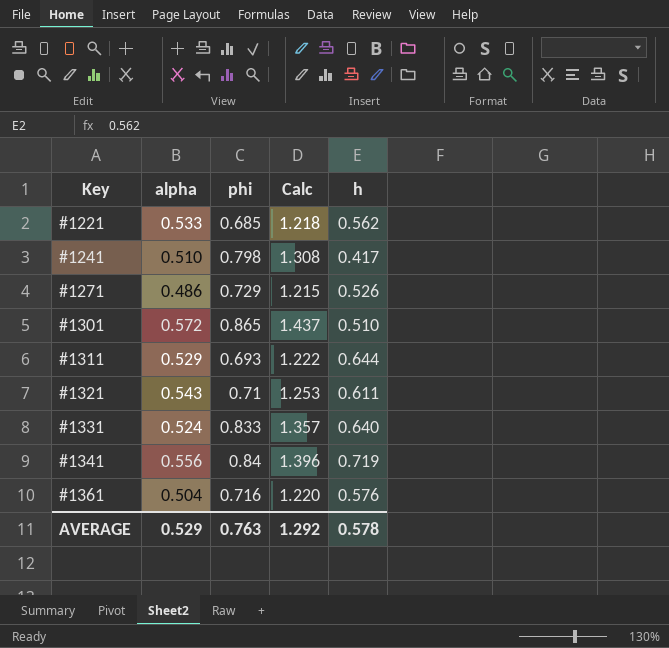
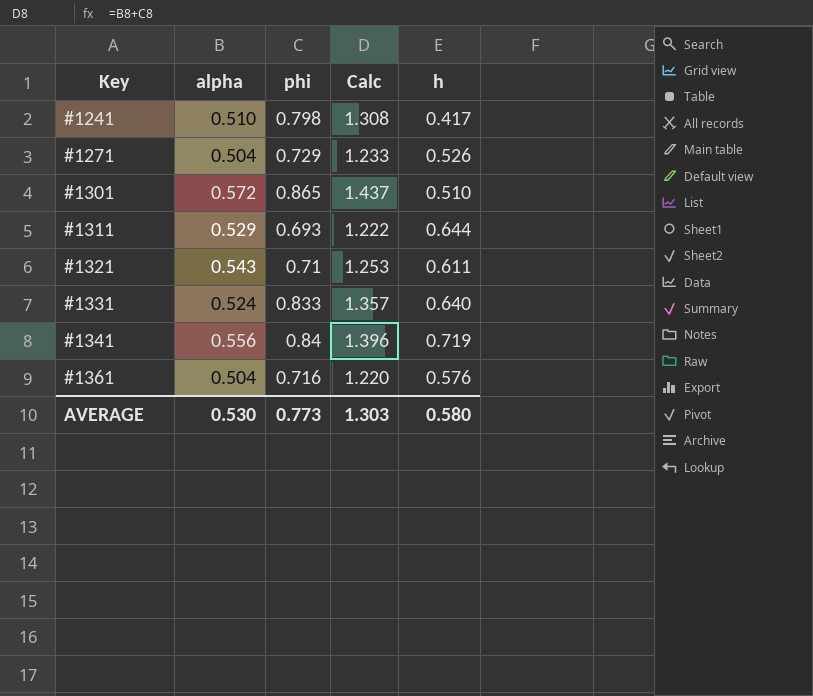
row #1221: 0.533 | 0.685 | 1.218 | 0.562 -> none
#1271 | alpha: 0.486 -> 0.504
#1271 | Calc: 1.215 -> 1.233
AVERAGE | alpha: 0.529 -> 0.530
AVERAGE | phi: 0.763 -> 0.773
AVERAGE | Calc: 1.292 -> 1.303
AVERAGE | h: 0.578 -> 0.580

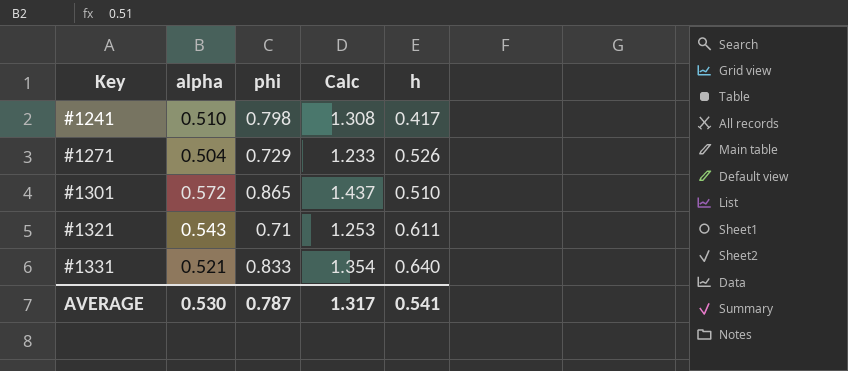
row #1311: 0.529 | 0.693 | 1.222 | 0.644 -> none
row #1341: 0.556 | 0.84 | 1.396 | 0.719 -> none
row #1361: 0.504 | 0.716 | 1.220 | 0.576 -> none
#1331 | alpha: 0.524 -> 0.521
#1331 | Calc: 1.357 -> 1.354
AVERAGE | phi: 0.773 -> 0.787
AVERAGE | Calc: 1.303 -> 1.317
AVERAGE | h: 0.580 -> 0.541

